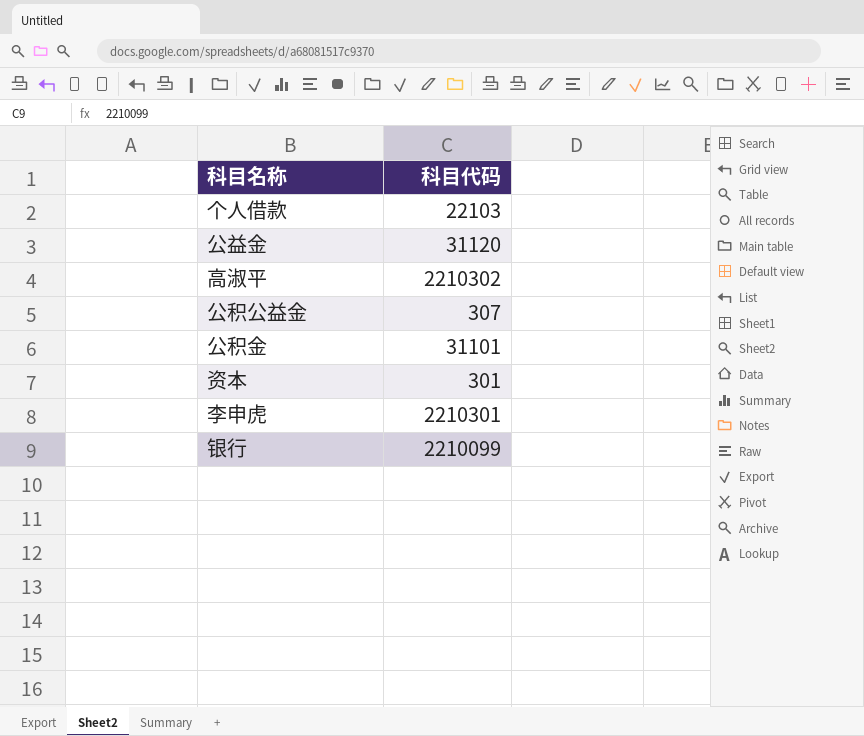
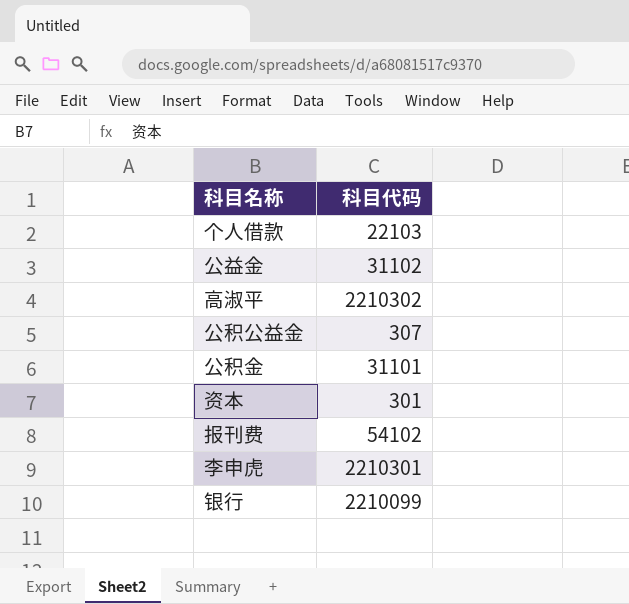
公益金 | 科目代码: 31120 -> 31102
row 报刊费: none -> 54102

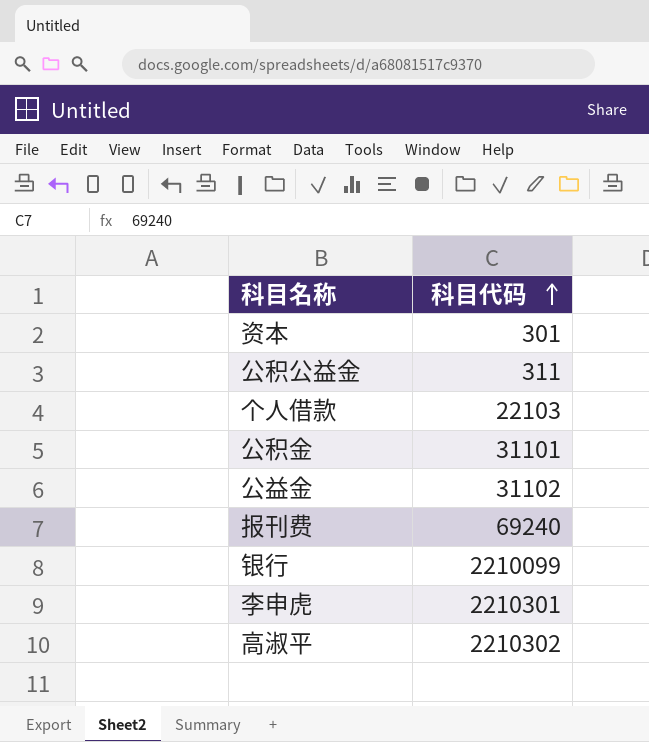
row order: none -> 科目代码 ascending
公积公益金 | 科目代码: 307 -> 311
报刊费 | 科目代码: 54102 -> 69240

